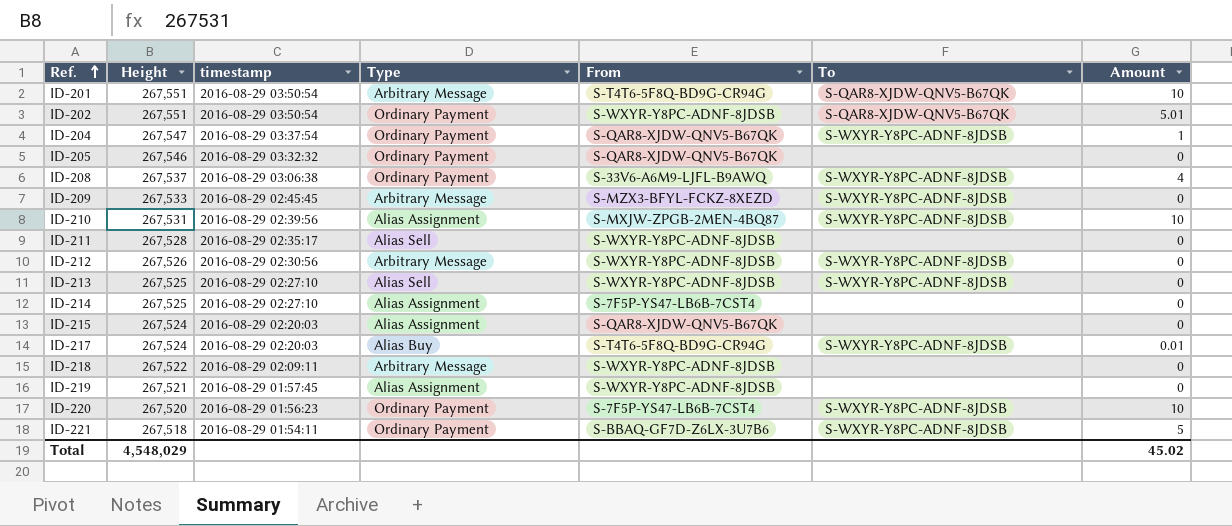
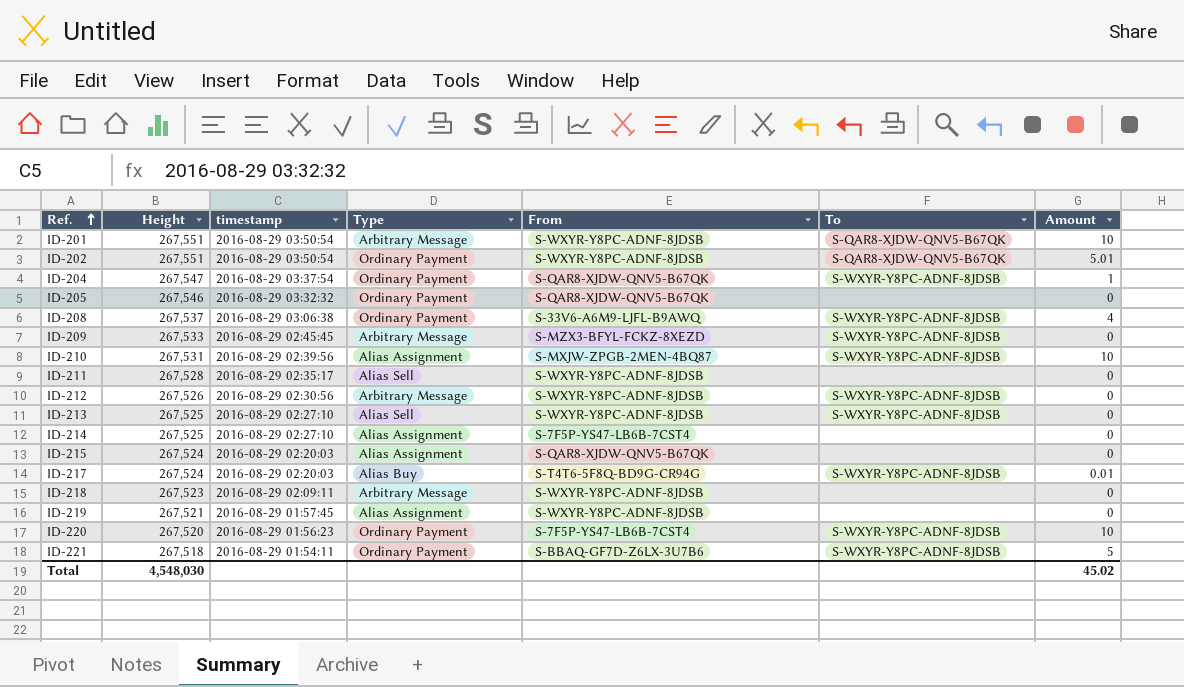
ID-201 | From: S-T4T6-5F8Q-BD9G-CR94G -> S-WXYR-Y8PC-ADNF-8JDSB
ID-218 | Height: 267,522 -> 267,523
Total | Height: 4,548,029 -> 4,548,030

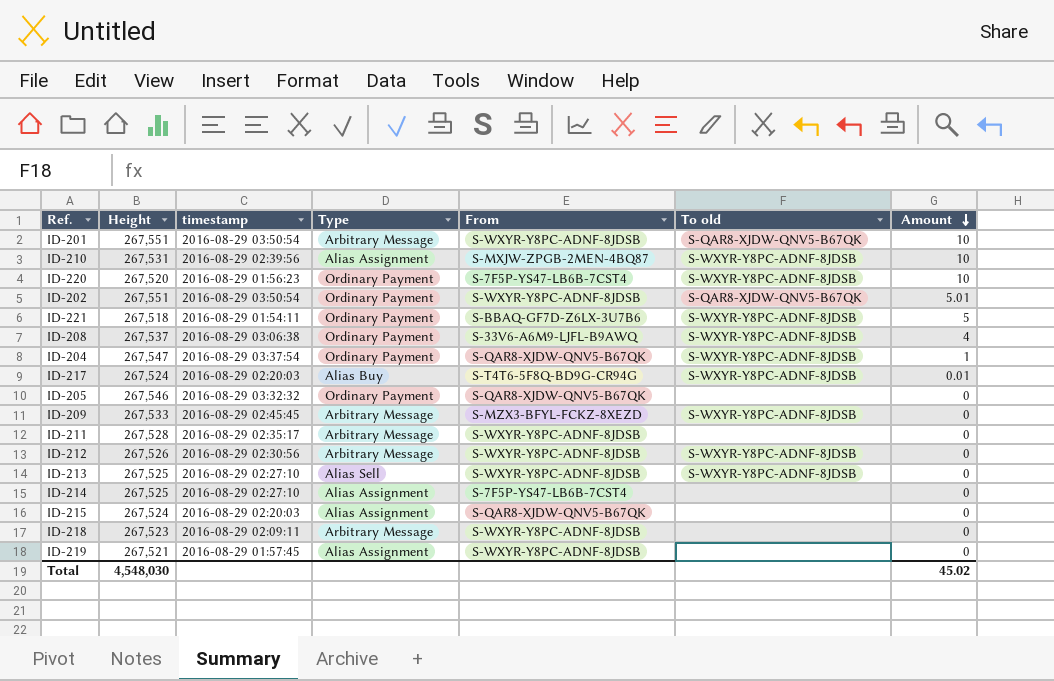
row order: Ref. ascending -> Amount descending
column name: To -> To old
ID-211 | Type: Alias Sell -> Arbitrary Message

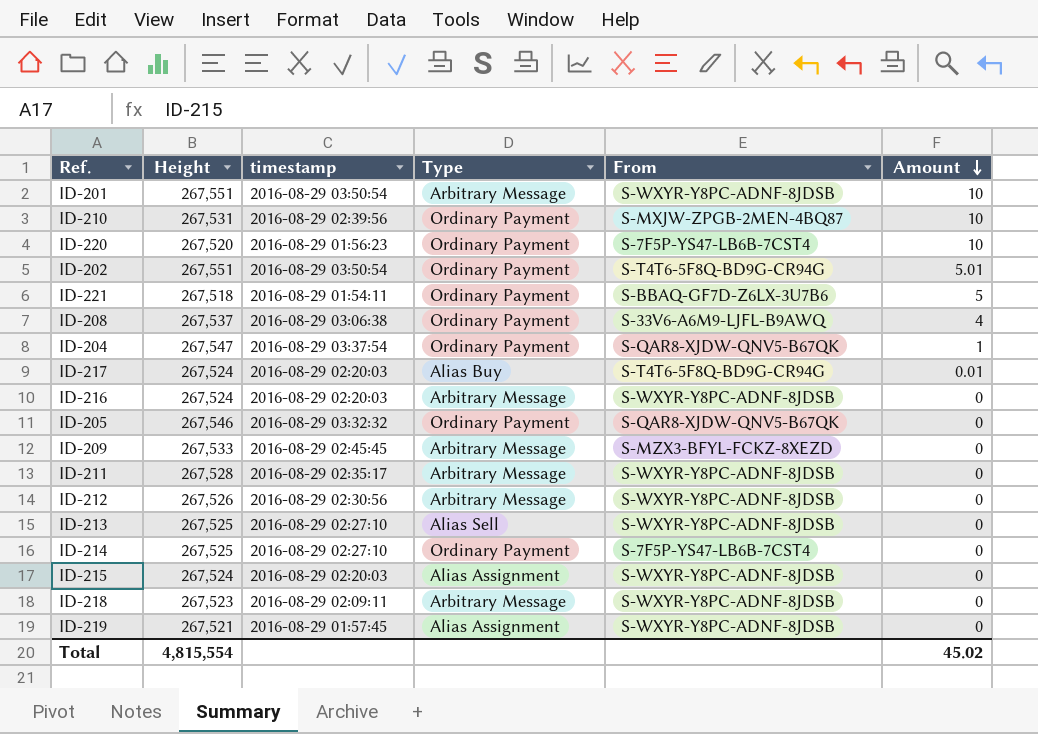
column To old | position: 6 -> none
ID-210 | Type: Alias Assignment -> Ordinary Payment
ID-202 | From: S-WXYR-Y8PC-ADNF-8JDSB -> S-T4T6-5F8Q-BD9G-CR94G
row ID-216: none -> 267,524 | 2016-08-29 02:20:03 | Arbitrary Message | S-WXYR-Y8PC-ADNF-8JDSB | 0
ID-214 | Type: Alias Assignment -> Ordinary Payment
ID-215 | From: S-QAR8-XJDW-QNV5-B67QK -> S-WXYR-Y8PC-ADNF-8JDSB
Total | Height: 4,548,030 -> 4,815,554

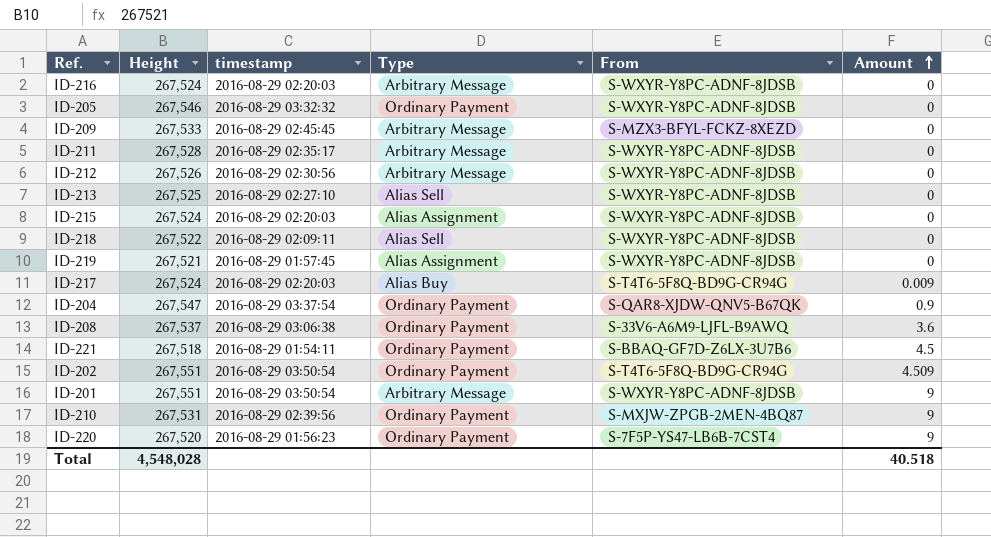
row order: Amount descending -> Amount ascending
row ID-214: 267,525 | 2016-08-29 02:27:10 | Ordinary Payment | S-7F5P-YS47-LB6B-7CST4 | 0 -> none
ID-205 | From: S-QAR8-XJDW-QNV5-B67QK -> S-WXYR-Y8PC-ADNF-8JDSB
ID-218 | Height: 267,523 -> 267,522
ID-218 | Type: Arbitrary Message -> Alias Sell
ID-217 | Amount: 0.01 -> 0.009
ID-204 | Amount: 1 -> 0.9
ID-208 | Amount: 4 -> 3.6
ID-221 | Amount: 5 -> 4.5
ID-202 | Amount: 5.01 -> 4.509
ID-201 | Amount: 10 -> 9
ID-210 | Amount: 10 -> 9
ID-220 | Amount: 10 -> 9
Total | Height: 4,815,554 -> 4,548,028
Total | Amount: 45.02 -> 40.518

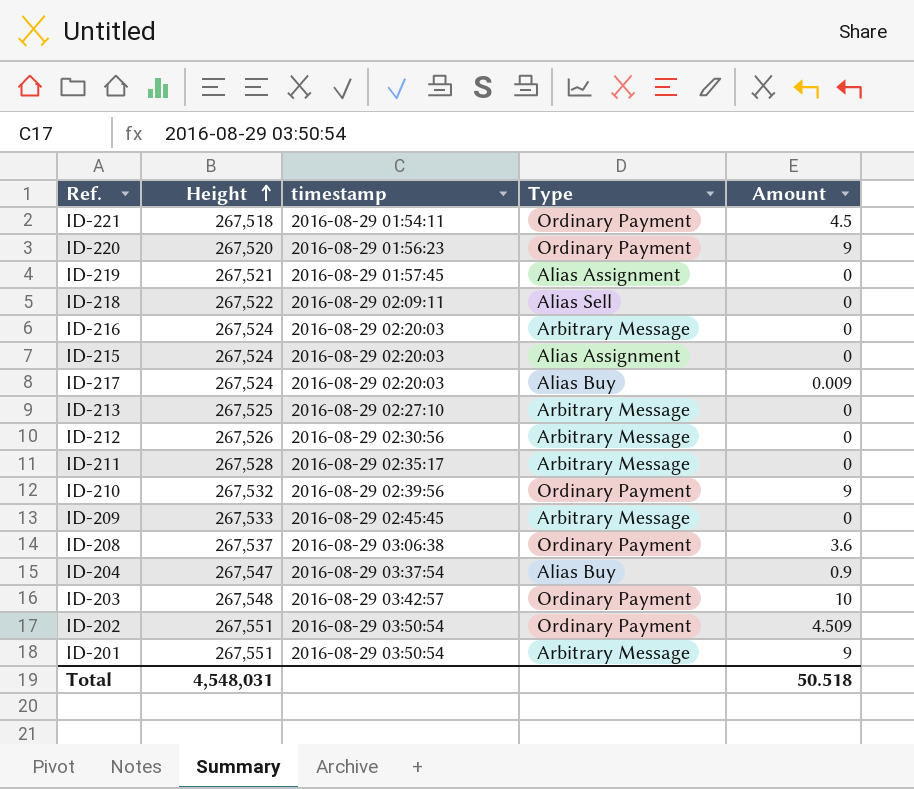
row order: Amount ascending -> Height ascending
column From | position: 5 -> none
row ID-205: 267,546 | 2016-08-29 03:32:32 | Ordinary Payment | S-WXYR-Y8PC-ADNF-8JDSB | 0 -> none
ID-213 | Type: Alias Sell -> Arbitrary Message
ID-210 | Height: 267,531 -> 267,532
ID-204 | Type: Ordinary Payment -> Alias Buy
row ID-203: none -> 267,548 | 2016-08-29 03:42:57 | Ordinary Payment | 10
Total | Height: 4,548,028 -> 4,548,031
Total | Amount: 40.518 -> 50.518

